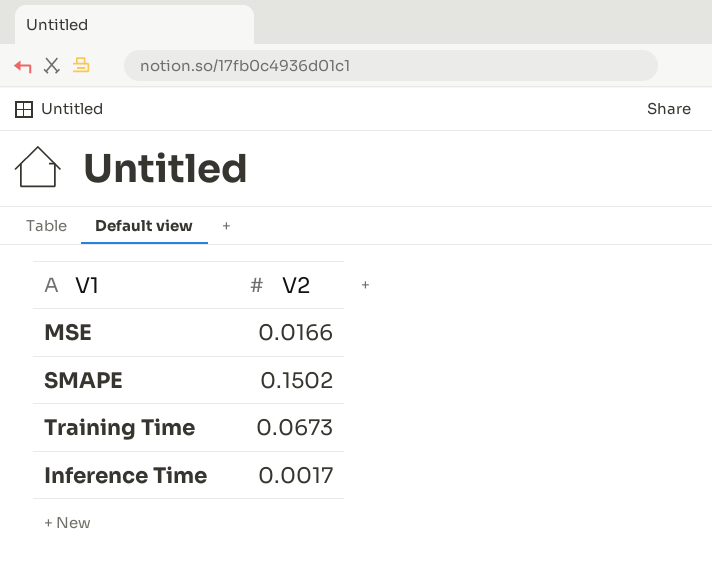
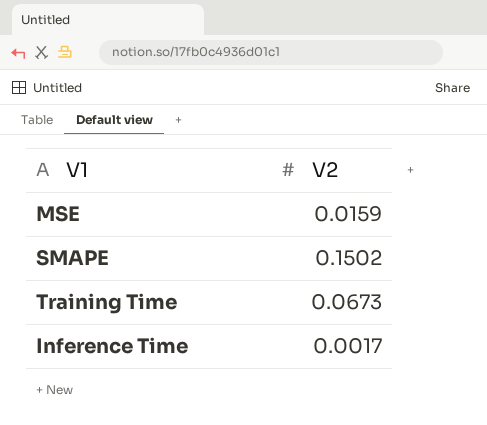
MSE | V2: 0.0166 -> 0.0159

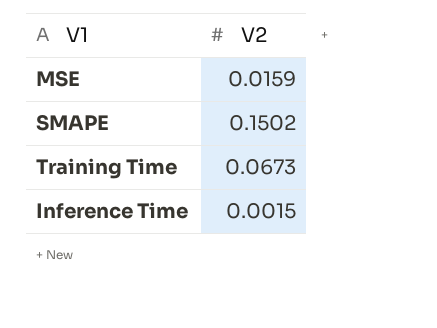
Inference Time | V2: 0.0017 -> 0.0015

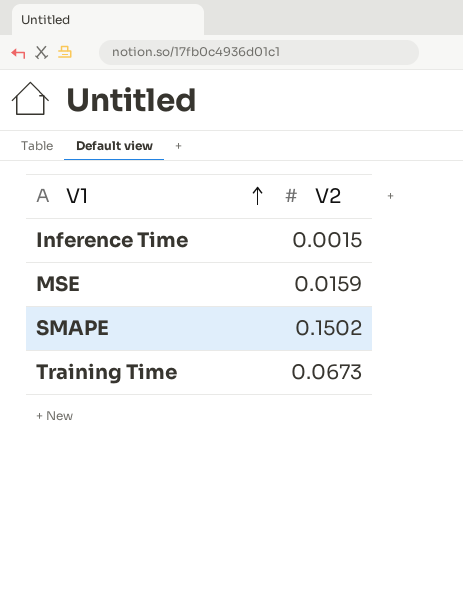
row order: none -> V1 ascending

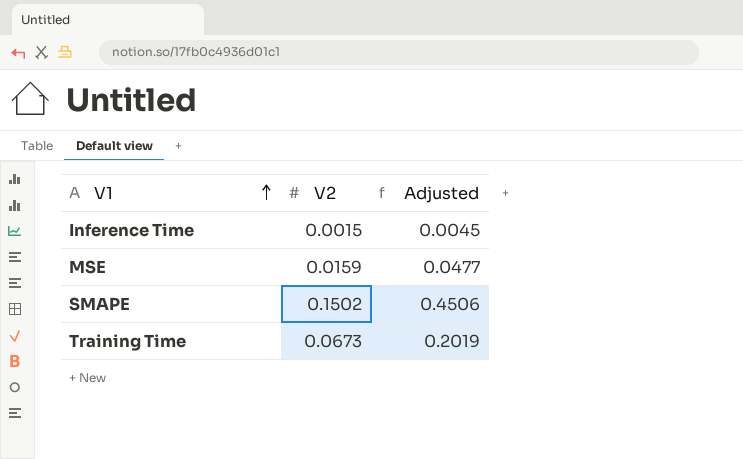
column Adjusted | formula: none -> [V2] * 3

